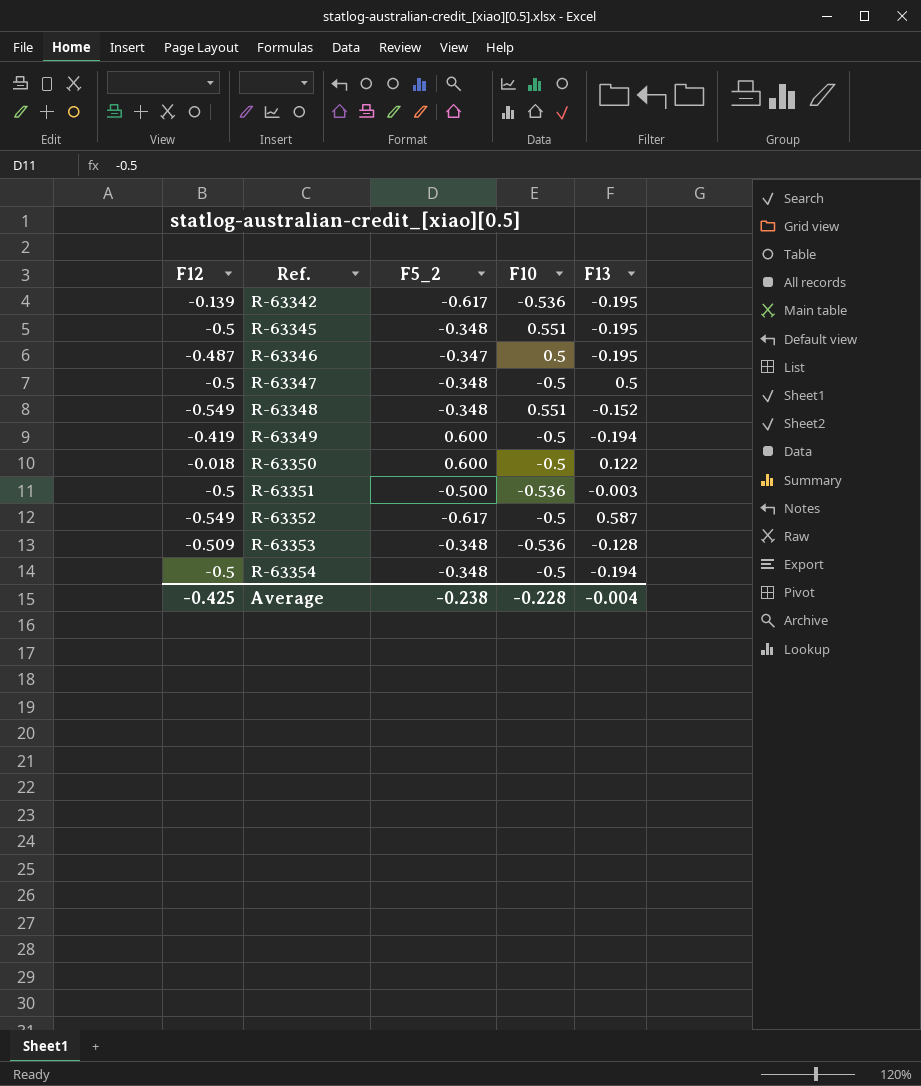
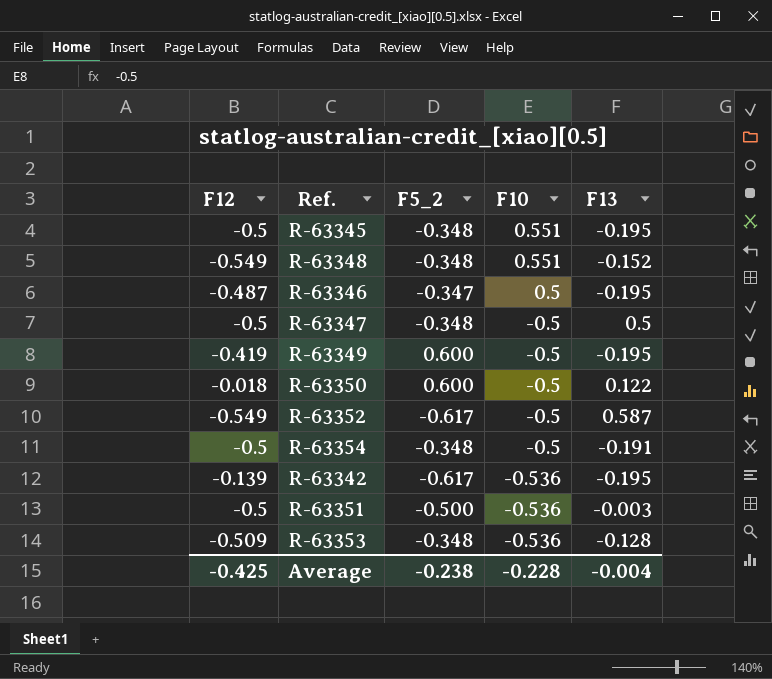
row order: Ref. ascending -> F10 descending
R-63349 | F13: -0.194 -> -0.195
R-63354 | F13: -0.194 -> -0.191

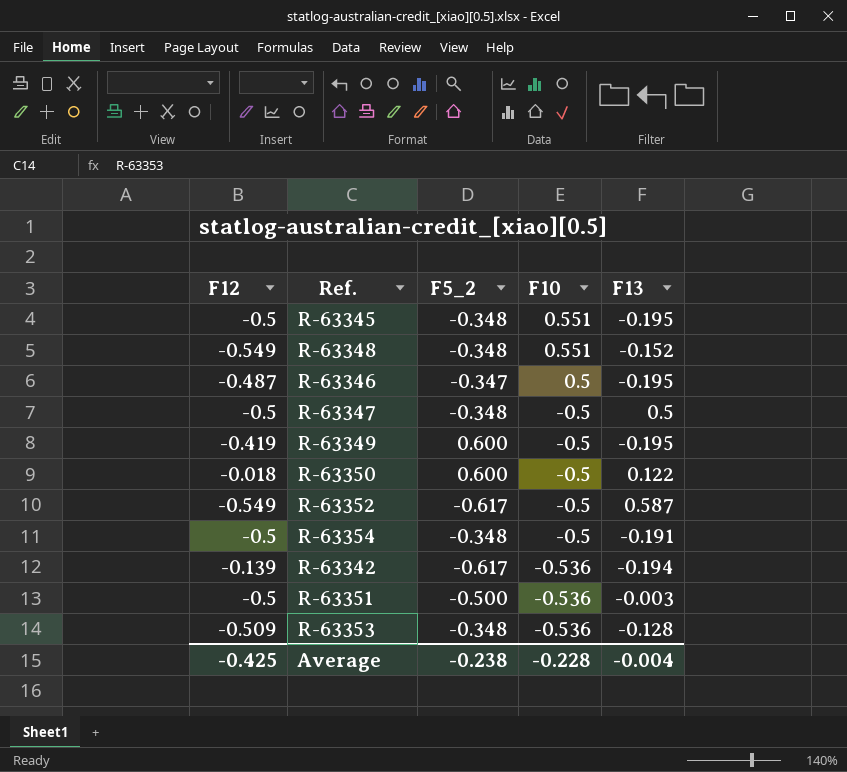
R-63342 | F13: -0.195 -> -0.194

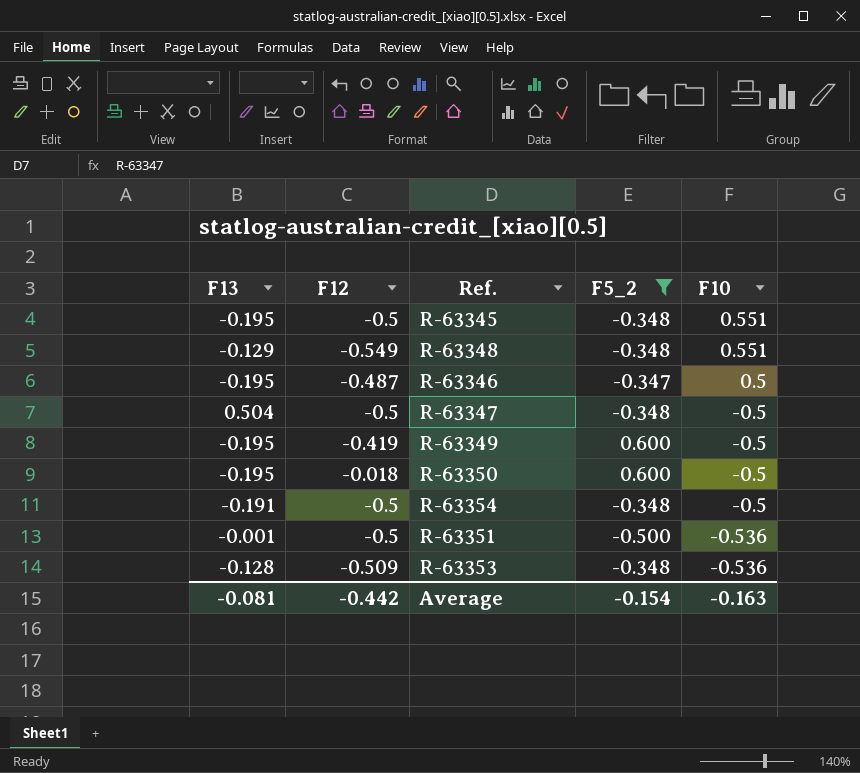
filter: none -> F5_2 != -0.617
column F13 | position: 5 -> 1
R-63348 | F13: -0.152 -> -0.129
R-63347 | F13: 0.5 -> 0.504
R-63350 | F13: 0.122 -> -0.195
R-63351 | F13: -0.003 -> -0.001
Average | F13: -0.004 -> -0.081
Average | F12: -0.425 -> -0.442
Average | F5_2: -0.238 -> -0.154
Average | F10: -0.228 -> -0.163

